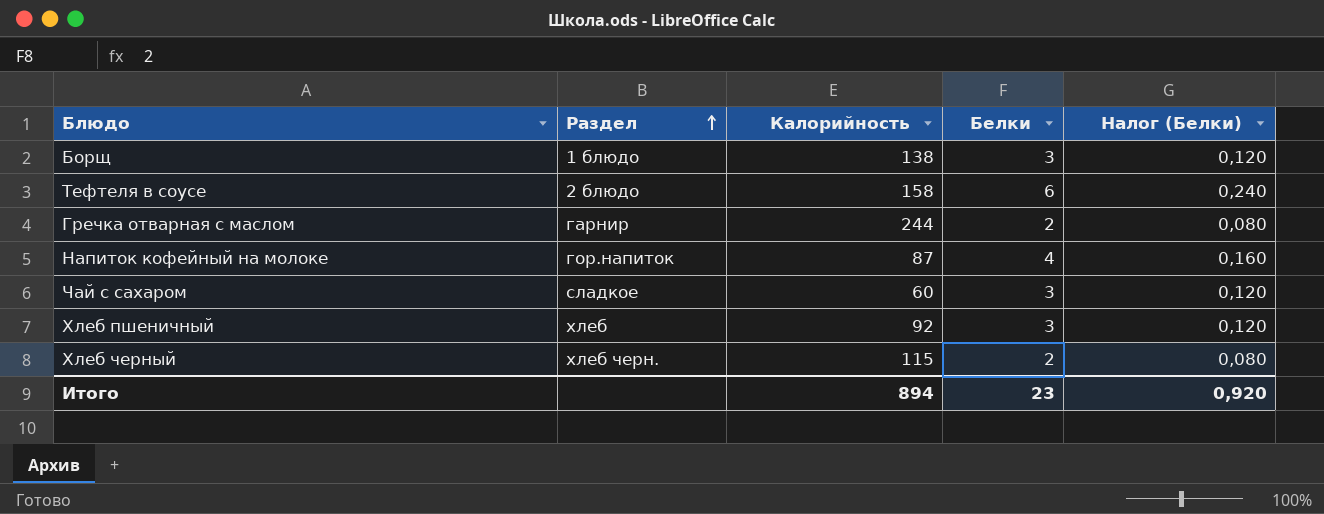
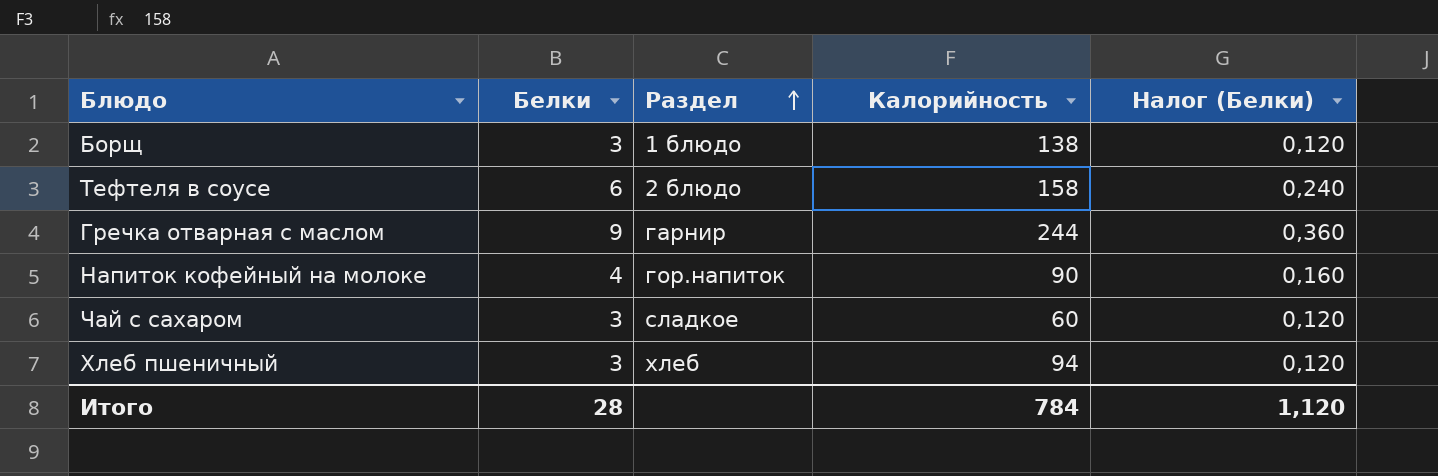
column Белки | position: 4 -> 2
row Хлеб черный: хлеб черн. | 115 | 2 | 0,080 -> none
Гречка отварная с маслом | Белки: 2 -> 9
Гречка отварная с маслом | Налог (Белки): 0,080 -> 0,360
Напиток кофейный на молоке | Калорийность: 87 -> 90
Хлеб пшеничный | Калорийность: 92 -> 94
Итого | Белки: 23 -> 28
Итого | Калорийность: 894 -> 784
Итого | Налог (Белки): 0,920 -> 1,120

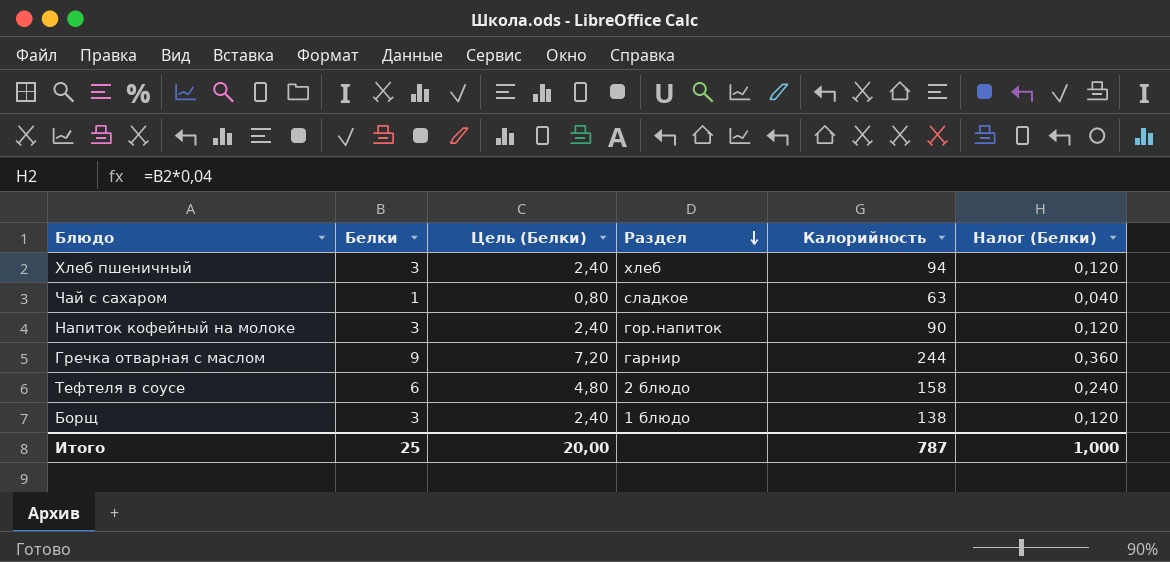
row order: Раздел ascending -> Раздел descending
column Цель (Белки) | formula: none -> [Белки] * 0,8
Чай с сахаром | Белки: 3 -> 1
Чай с сахаром | Калорийность: 60 -> 63
Чай с сахаром | Налог (Белки): 0,120 -> 0,040
Напиток кофейный на молоке | Белки: 4 -> 3
Напиток кофейный на молоке | Налог (Белки): 0,160 -> 0,120
Итого | Белки: 28 -> 25
Итого | Калорийность: 784 -> 787
Итого | Налог (Белки): 1,120 -> 1,000

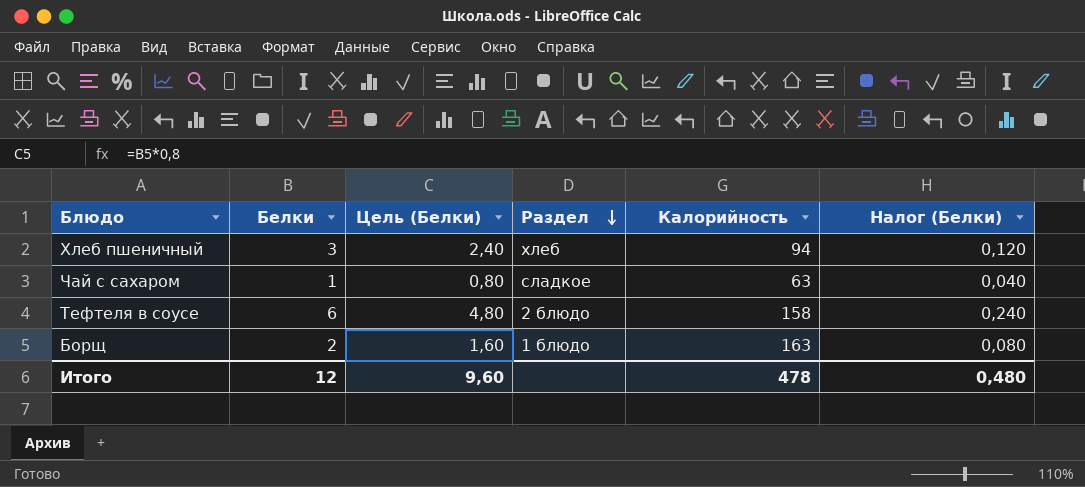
row Напиток кофейный на молоке: 3 | 2,40 | гор.напиток | 90 | 0,120 -> none
row Гречка отварная с маслом: 9 | 7,20 | гарнир | 244 | 0,360 -> none
Борщ | Белки: 3 -> 2
Борщ | Цель (Белки): 2,40 -> 1,60
Борщ | Калорийность: 138 -> 163
Борщ | Налог (Белки): 0,120 -> 0,080
Итого | Белки: 25 -> 12
Итого | Цель (Белки): 20,00 -> 9,60
Итого | Калорийность: 787 -> 478
Итого | Налог (Белки): 1,000 -> 0,480

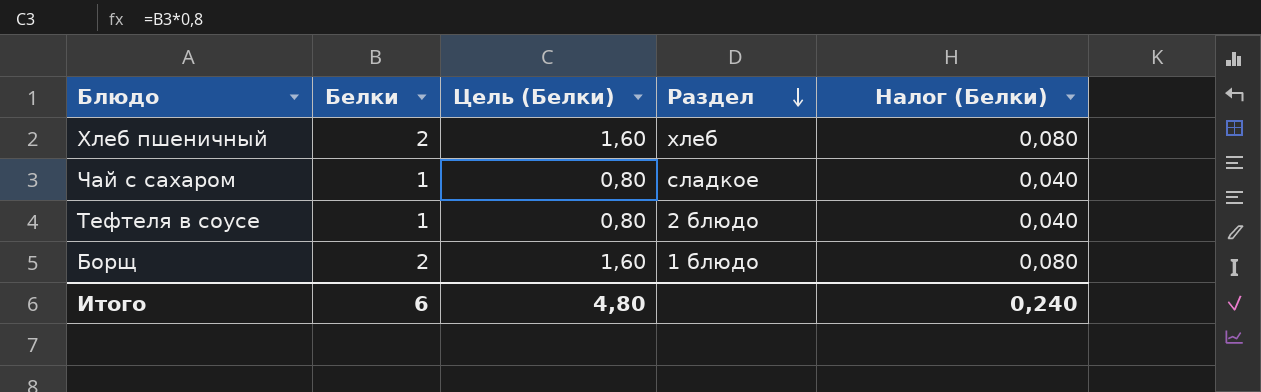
column Калорийность | position: 5 -> none
Хлеб пшеничный | Белки: 3 -> 2
Хлеб пшеничный | Цель (Белки): 2,40 -> 1,60
Хлеб пшеничный | Налог (Белки): 0,120 -> 0,080
Тефтеля в соусе | Белки: 6 -> 1
Тефтеля в соусе | Цель (Белки): 4,80 -> 0,80
Тефтеля в соусе | Налог (Белки): 0,240 -> 0,040
Итого | Белки: 12 -> 6
Итого | Цель (Белки): 9,60 -> 4,80
Итого | Налог (Белки): 0,480 -> 0,240

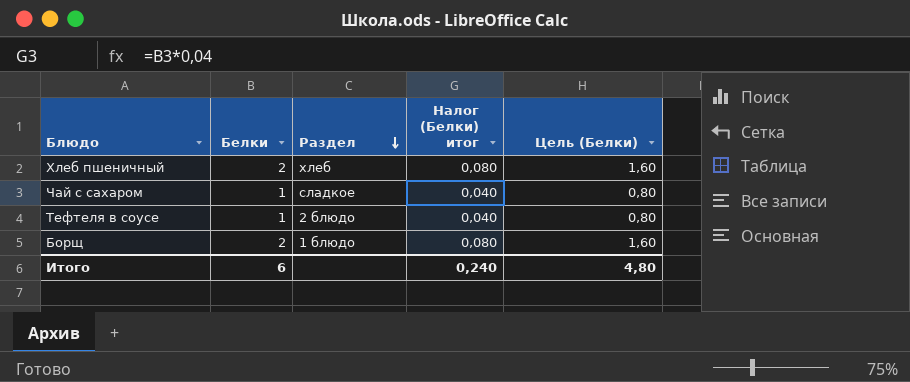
column name: Налог (Белки) -> Налог (Белки) итог
column Цель (Белки) | position: 3 -> 5

